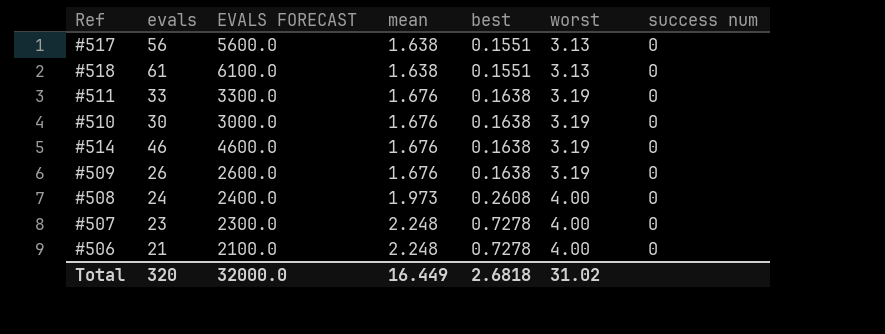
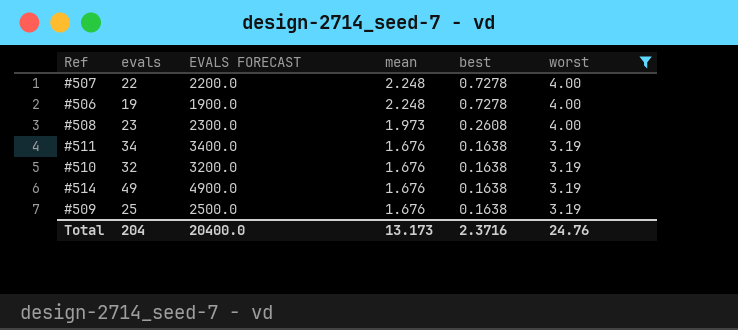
filter: none -> worst != 3.13
row order: mean ascending -> mean descending
column success num | position: 7 -> none
#507 | evals: 23 -> 22
#507 | EVALS FORECAST: 2300.0 -> 2200.0
#506 | evals: 21 -> 19
#506 | EVALS FORECAST: 2100.0 -> 1900.0
#508 | evals: 24 -> 23
#508 | EVALS FORECAST: 2400.0 -> 2300.0
#511 | evals: 33 -> 34
#511 | EVALS FORECAST: 3300.0 -> 3400.0
#510 | evals: 30 -> 32
#510 | EVALS FORECAST: 3000.0 -> 3200.0
#514 | evals: 46 -> 49
#514 | EVALS FORECAST: 4600.0 -> 4900.0
#509 | evals: 26 -> 25
#509 | EVALS FORECAST: 2600.0 -> 2500.0
Total | evals: 320 -> 204
Total | EVALS FORECAST: 32000.0 -> 20400.0
Total | mean: 16.449 -> 13.173
Total | best: 2.6818 -> 2.3716
Total | worst: 31.02 -> 24.76

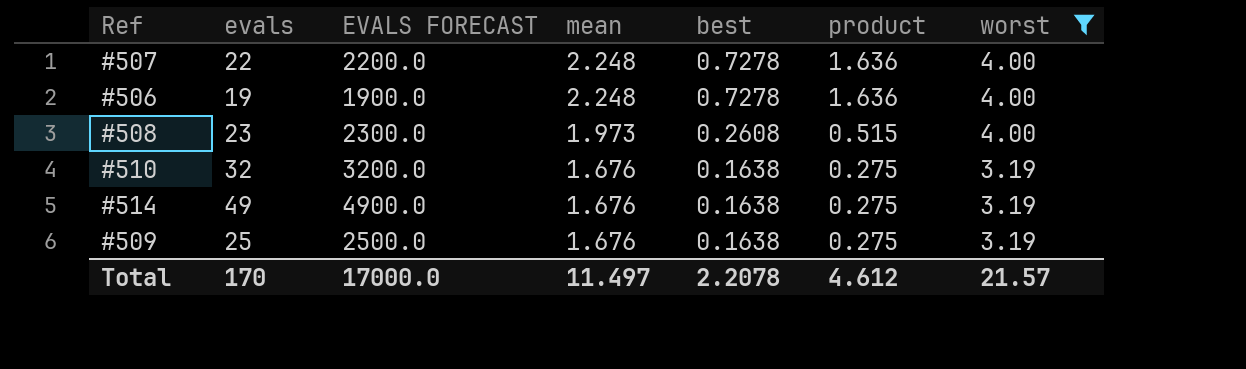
column product | formula: none -> [mean] * [best]
row #511: 34 | 3400.0 | 1.676 | 0.1638 | 3.19 -> none
Total | evals: 204 -> 170
Total | EVALS FORECAST: 20400.0 -> 17000.0
Total | mean: 13.173 -> 11.497
Total | best: 2.3716 -> 2.2078
Total | worst: 24.76 -> 21.57

